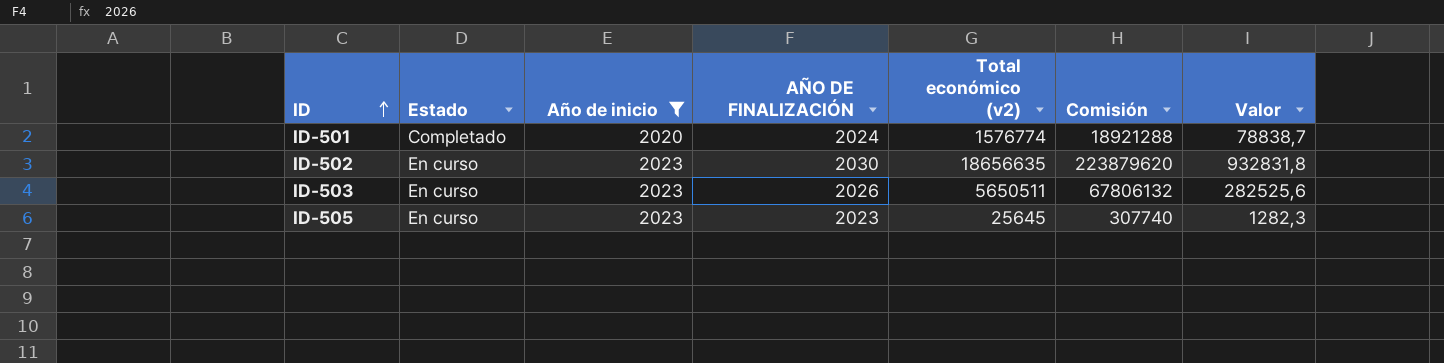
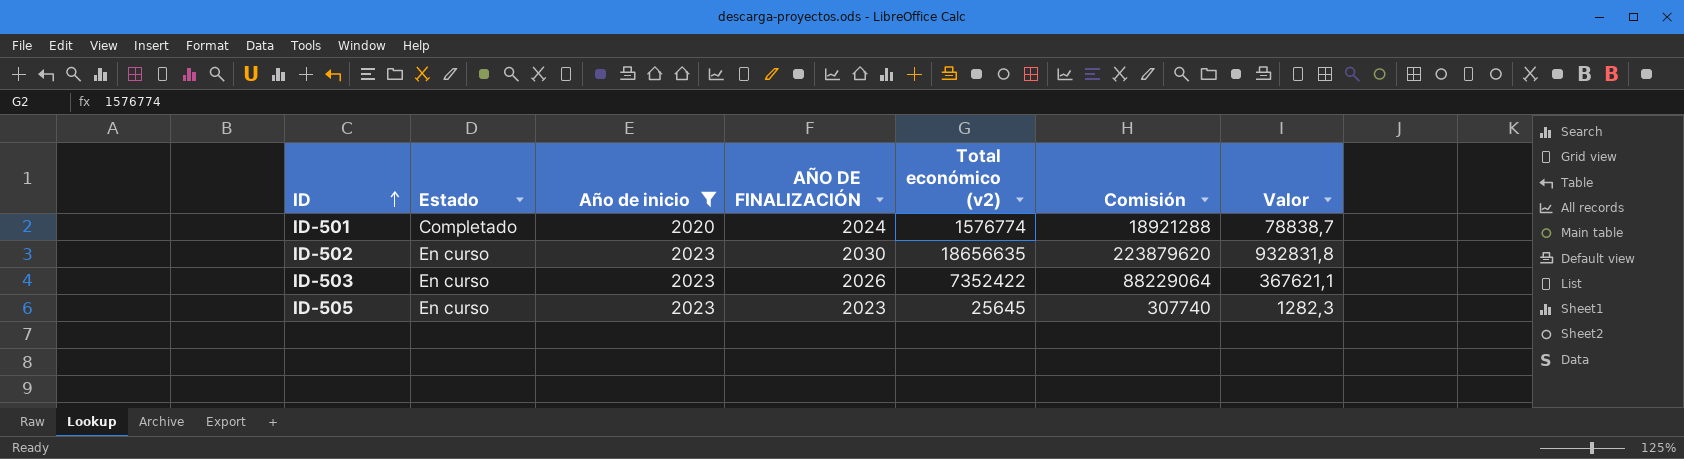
ID-503 | Total económico (v2): 5650511 -> 7352422
ID-503 | Comisión: 67806132 -> 88229064
ID-503 | Valor: 282525,6 -> 367621,1

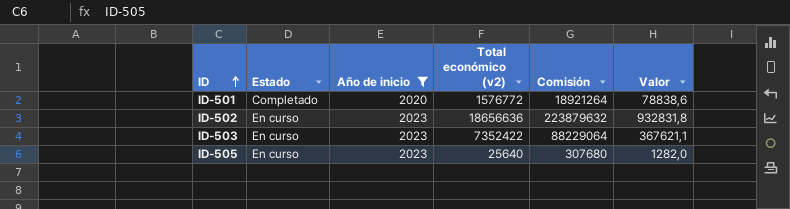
column AÑO DE FINALIZACIÓN | position: 4 -> none
ID-501 | Total económico (v2): 1576774 -> 1576772
ID-501 | Comisión: 18921288 -> 18921264
ID-501 | Valor: 78838,7 -> 78838,6
ID-502 | Total económico (v2): 18656635 -> 18656636
ID-502 | Comisión: 223879620 -> 223879632
ID-505 | Total económico (v2): 25645 -> 25640
ID-505 | Comisión: 307740 -> 307680
ID-505 | Valor: 1282,3 -> 1282,0

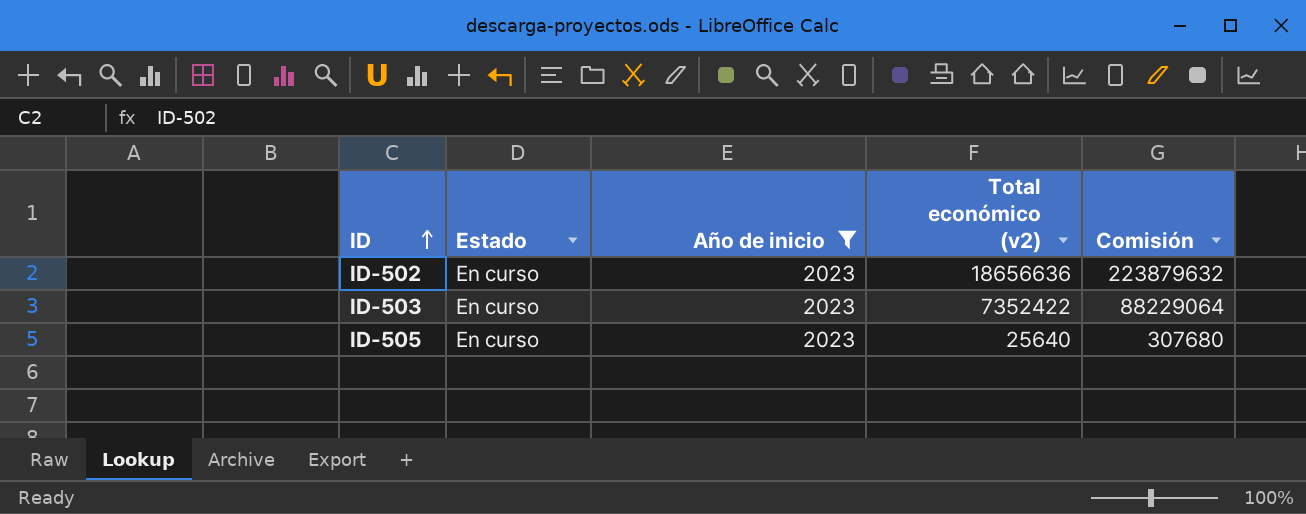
column Valor | formula: [Total económico (v2)] * 0,05 -> none
row ID-501: Completado | 2020 | 1576772 | 18921264 | 78838,6 -> none

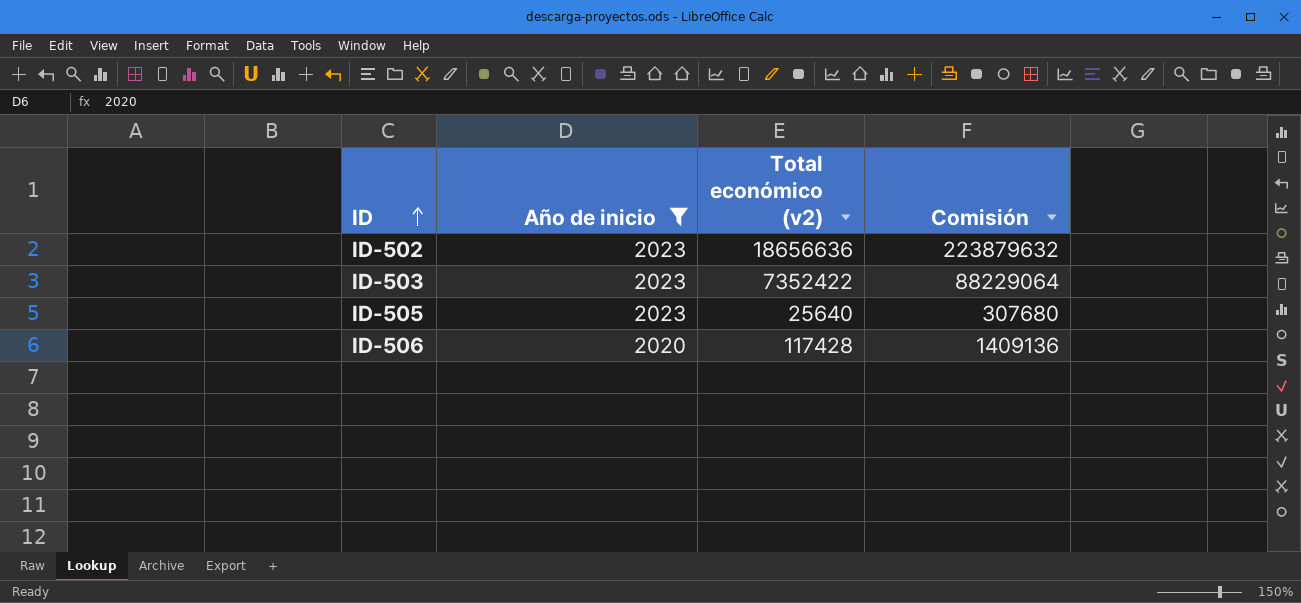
column Estado | position: 2 -> none
row ID-506: none -> 2020 | 117428 | 1409136

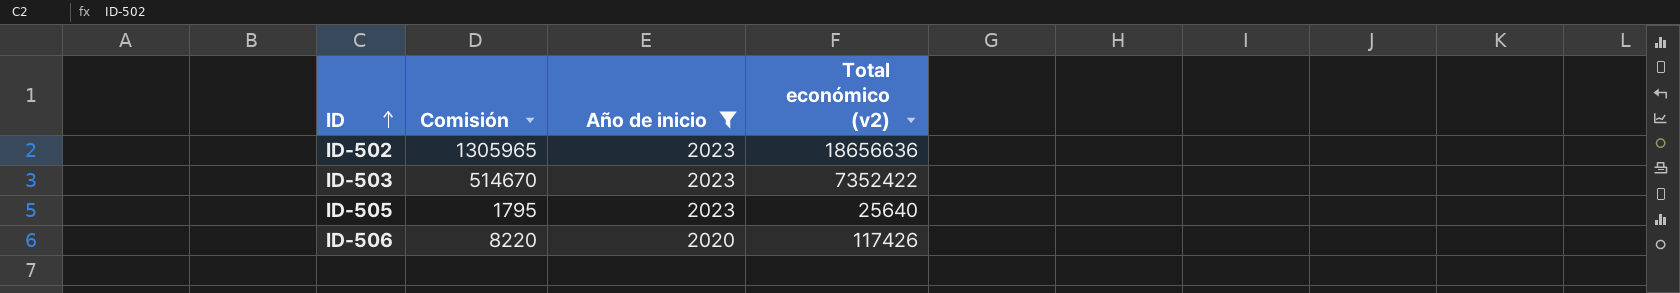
column Comisión | formula: [Total económico (v2)] * 12 -> [Total económico (v2)] * 0,07
column Comisión | position: 4 -> 2
ID-506 | Total económico (v2): 117428 -> 117426

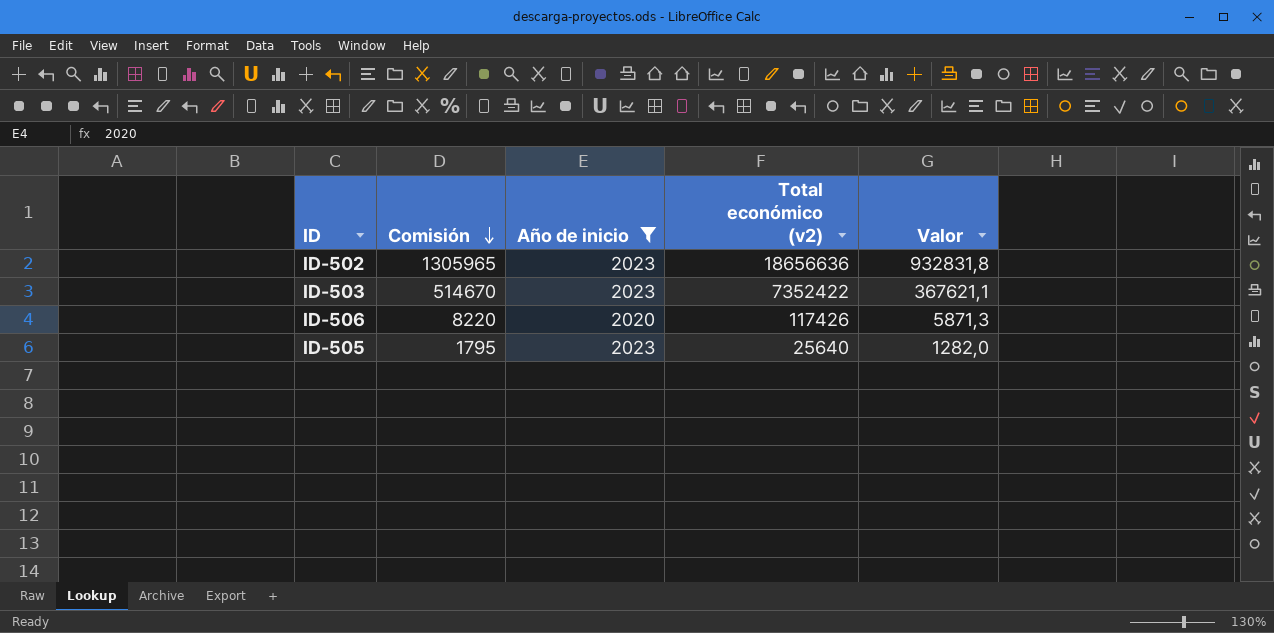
row order: ID ascending -> Comisión descending
column Valor | formula: none -> [Total económico (v2)] * 0,05

